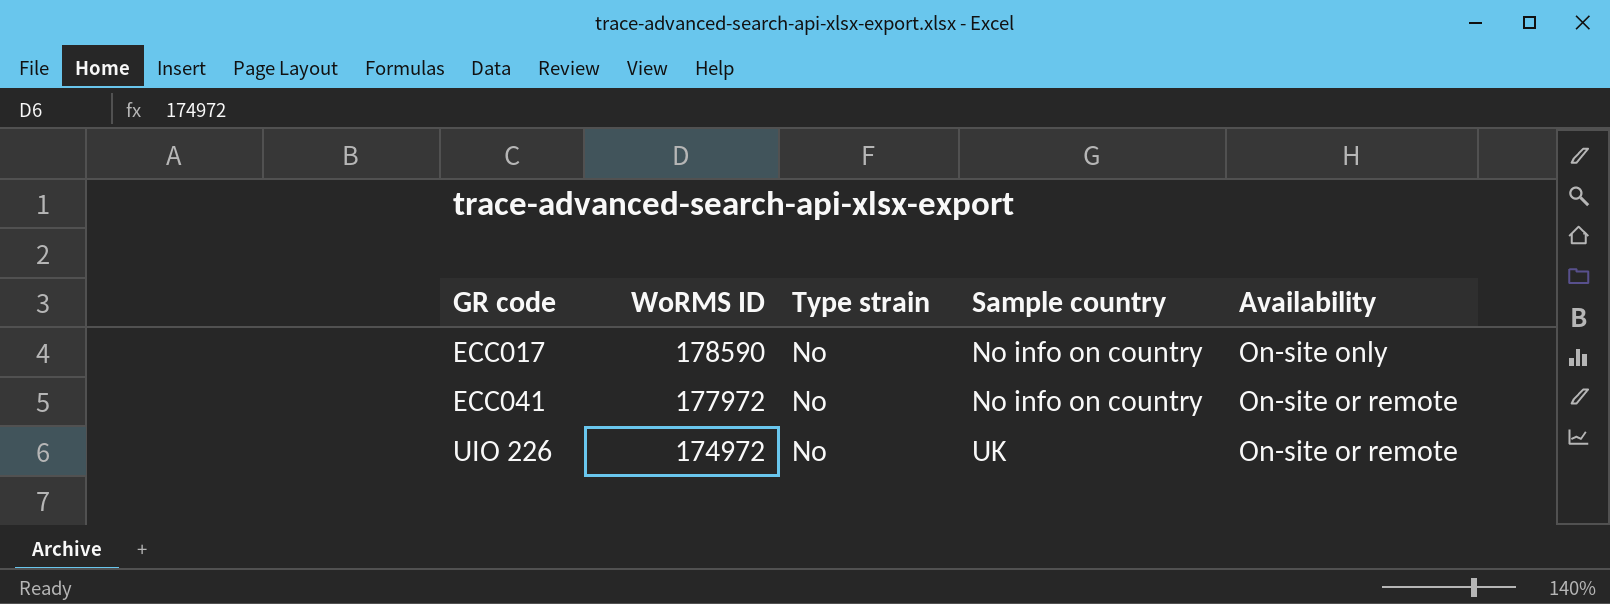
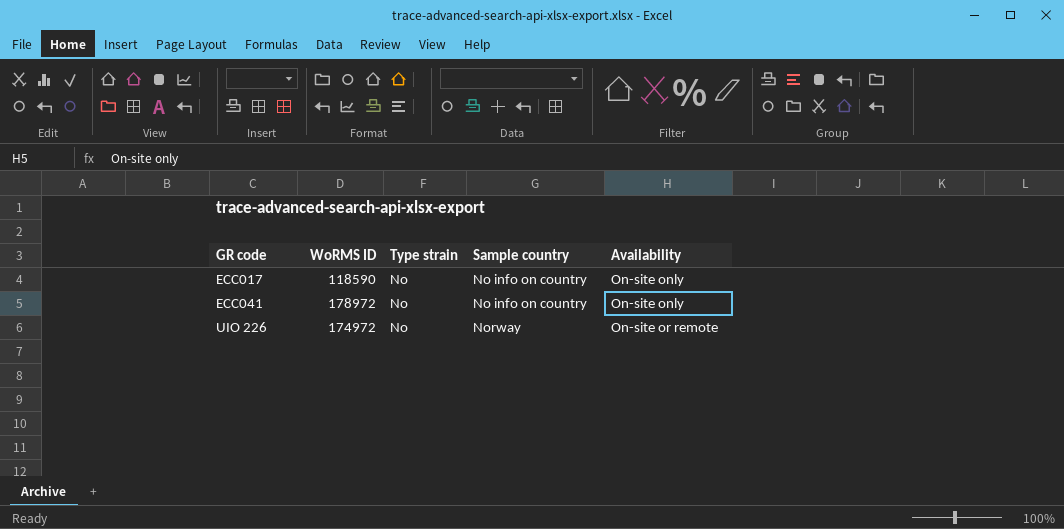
ECC017 | WoRMS ID: 178590 -> 118590
ECC041 | WoRMS ID: 177972 -> 178972
ECC041 | Availability: On-site or remote -> On-site only
UIO 226 | Sample country: UK -> Norway

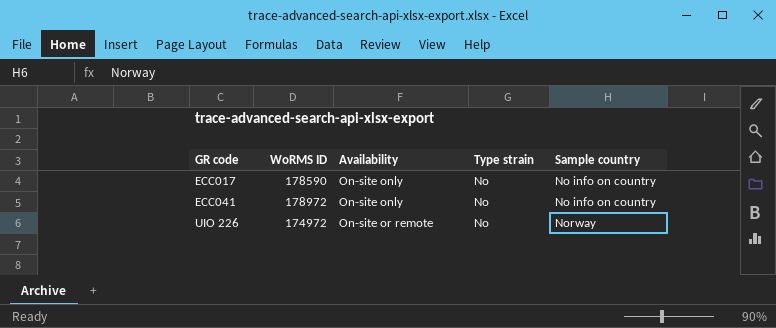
column Availability | position: 5 -> 3
ECC017 | WoRMS ID: 118590 -> 178590

